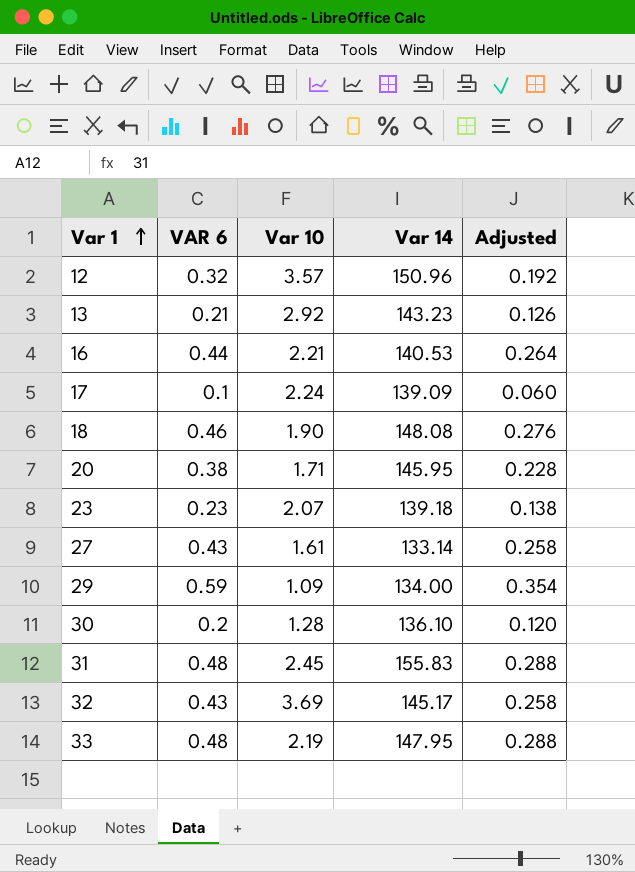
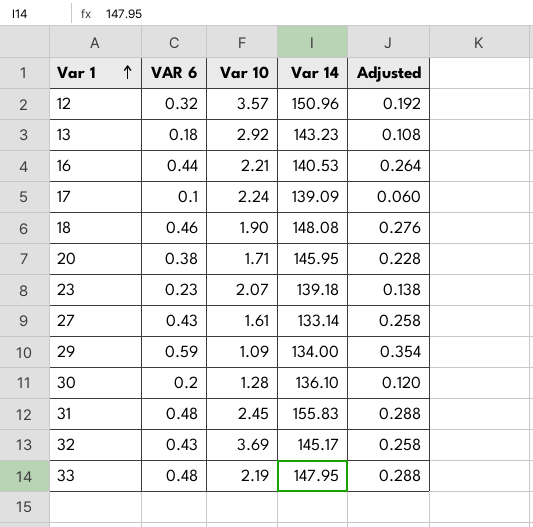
13 | VAR 6: 0.21 -> 0.18
13 | Adjusted: 0.126 -> 0.108

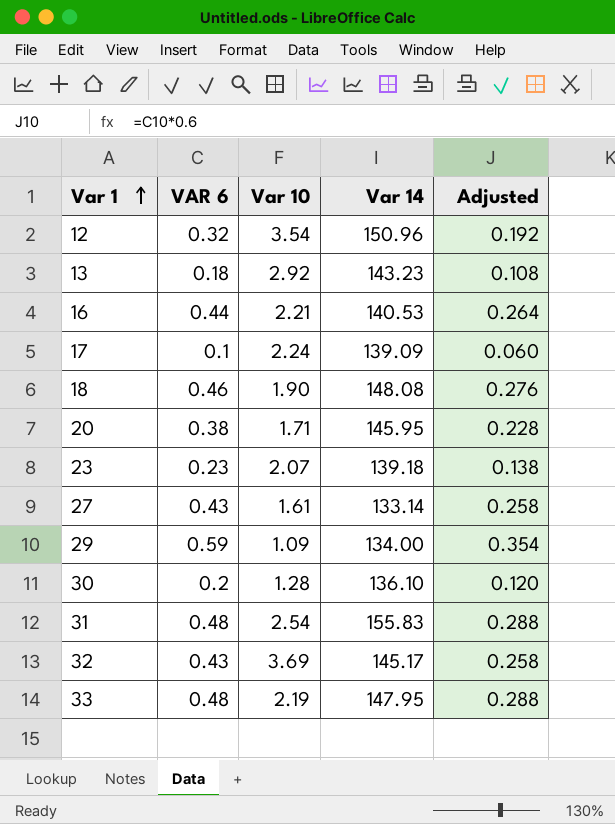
12 | Var 10: 3.57 -> 3.54
31 | Var 10: 2.45 -> 2.54

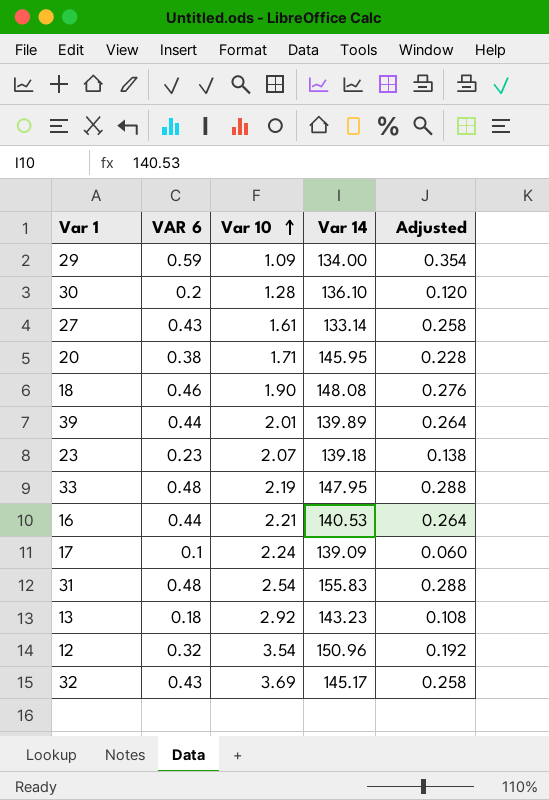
row order: Var 1 ascending -> Var 10 ascending
row 39: none -> 0.44 | 2.01 | 139.89 | 0.264

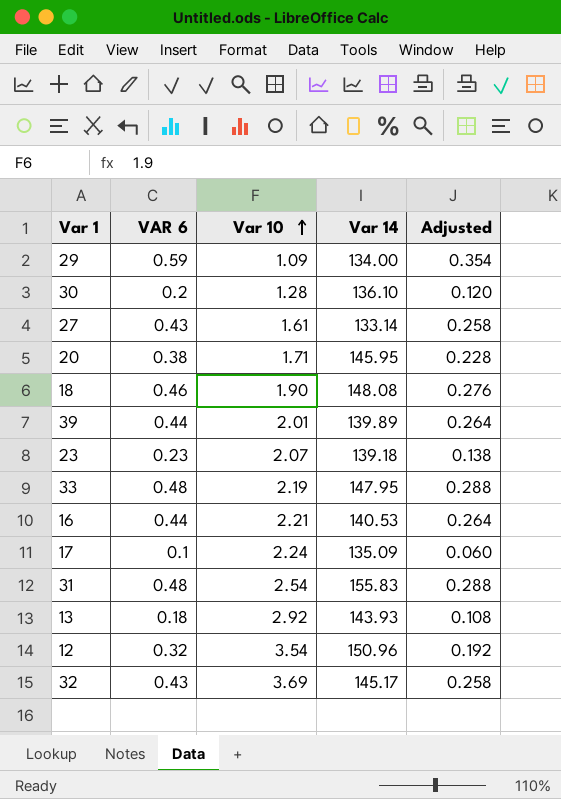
17 | Var 14: 139.09 -> 135.09
13 | Var 14: 143.23 -> 143.93

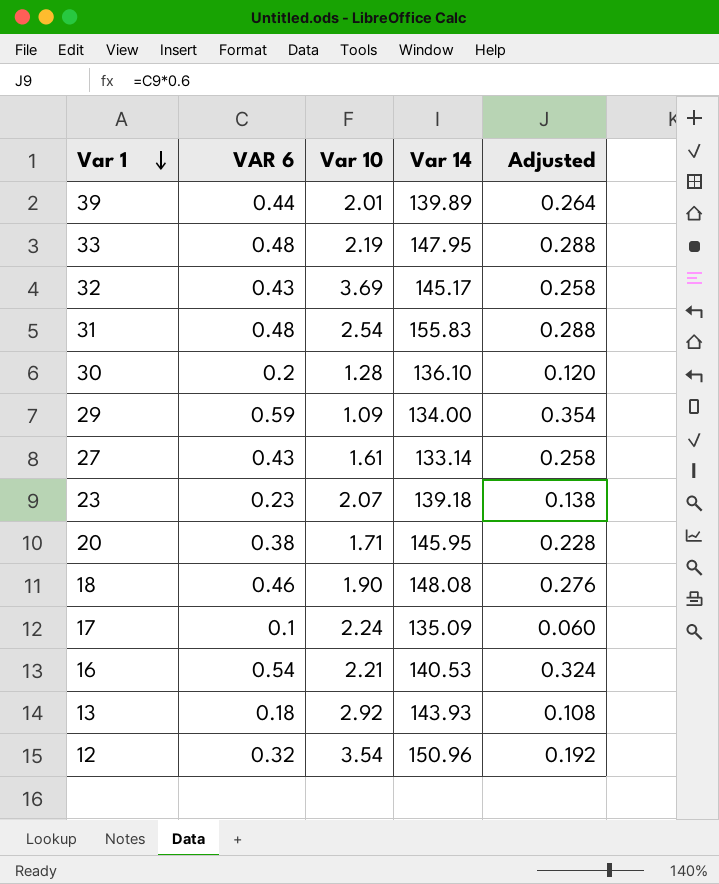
row order: Var 10 ascending -> Var 1 descending
16 | VAR 6: 0.44 -> 0.54
16 | Adjusted: 0.264 -> 0.324

